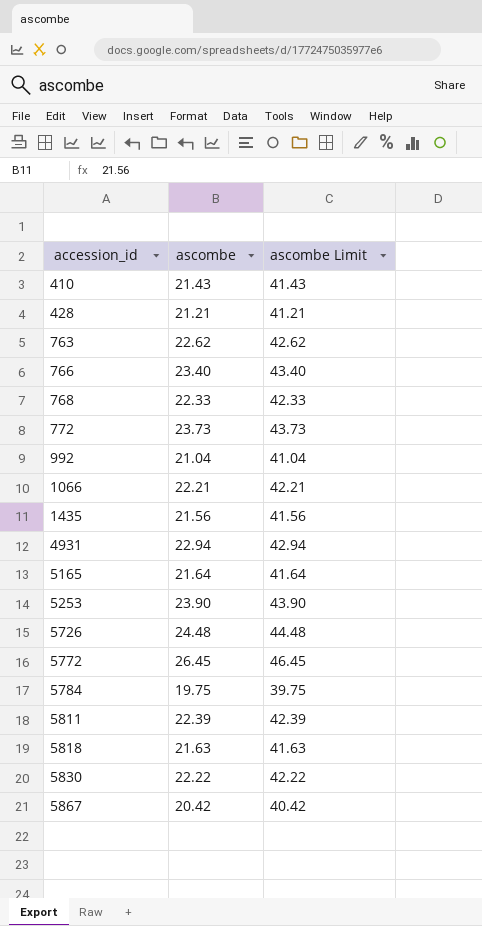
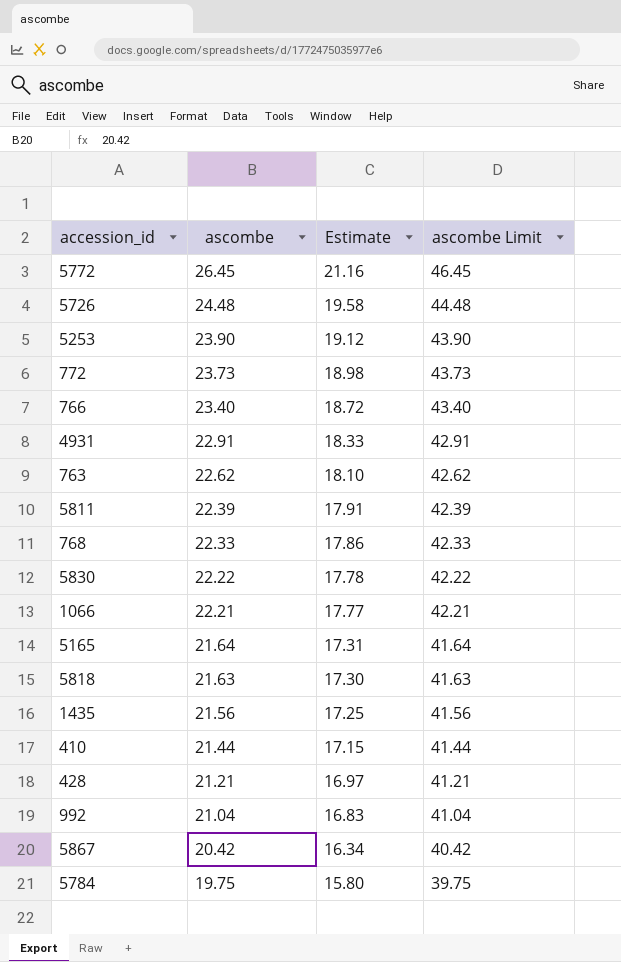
row order: accession_id ascending -> ascombe descending
column Estimate | formula: none -> [ascombe] * 0.8
4931 | ascombe: 22.94 -> 22.91
4931 | ascombe Limit: 42.94 -> 42.91
410 | ascombe: 21.43 -> 21.44
410 | ascombe Limit: 41.43 -> 41.44

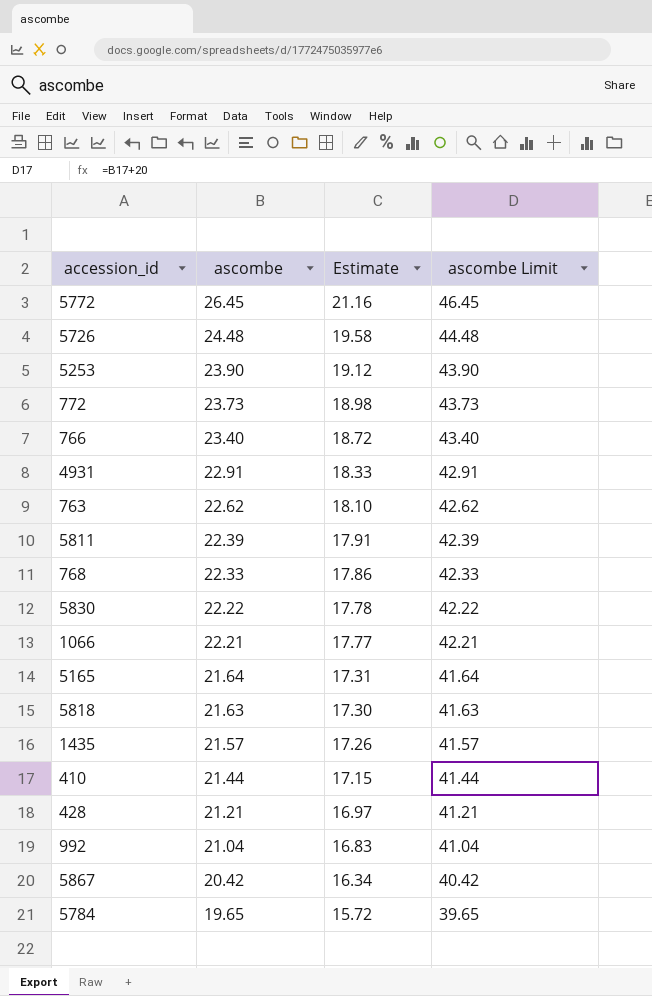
1435 | ascombe: 21.56 -> 21.57
1435 | Estimate: 17.25 -> 17.26
1435 | ascombe Limit: 41.56 -> 41.57
5784 | ascombe: 19.75 -> 19.65
5784 | Estimate: 15.80 -> 15.72
5784 | ascombe Limit: 39.75 -> 39.65

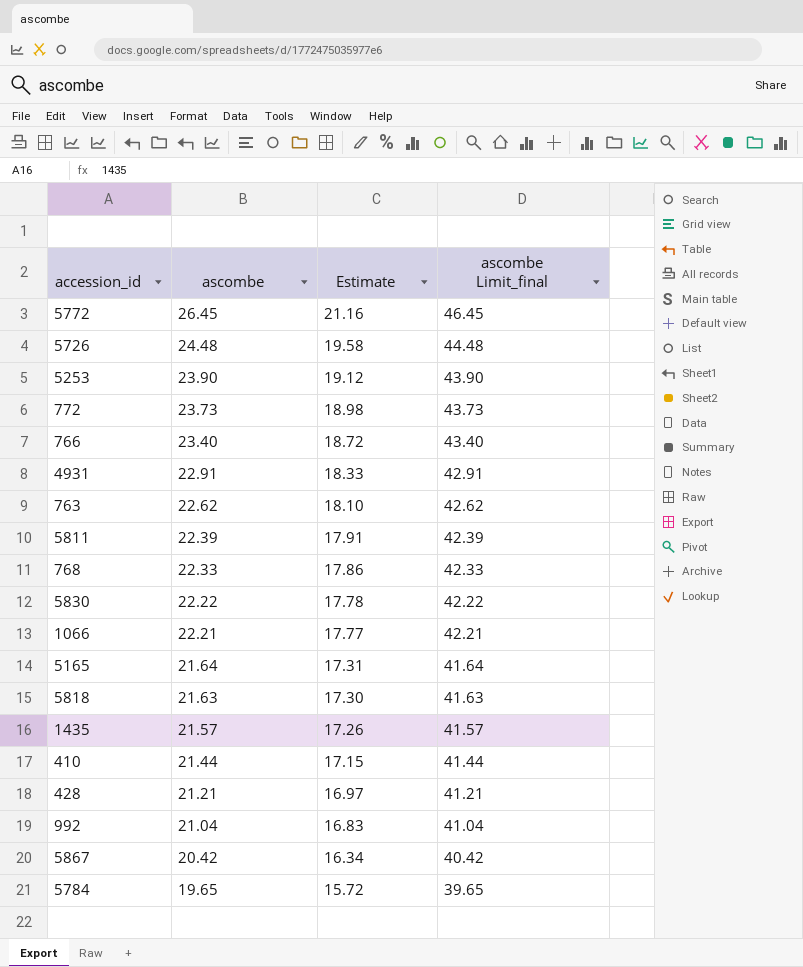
column name: ascombe Limit -> ascombe Limit_final

